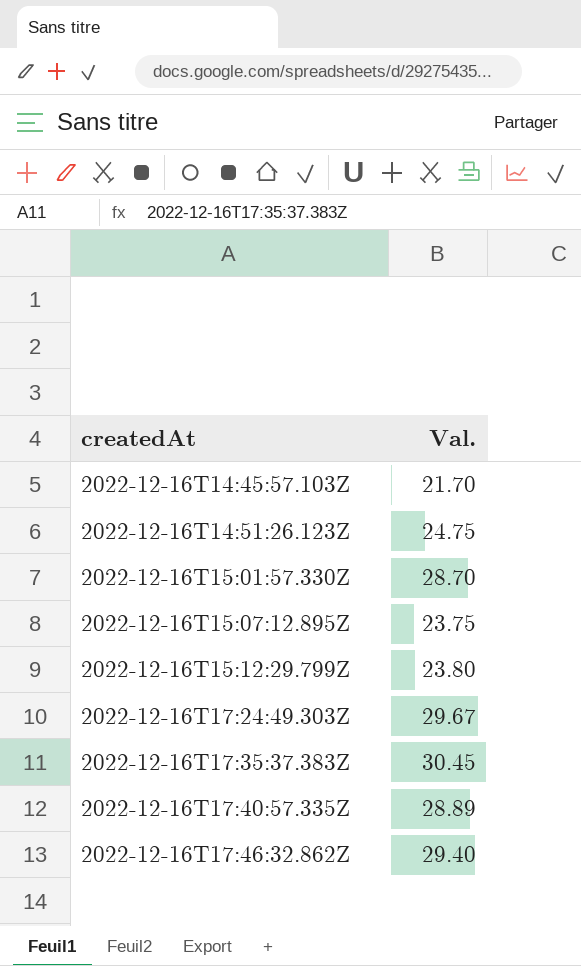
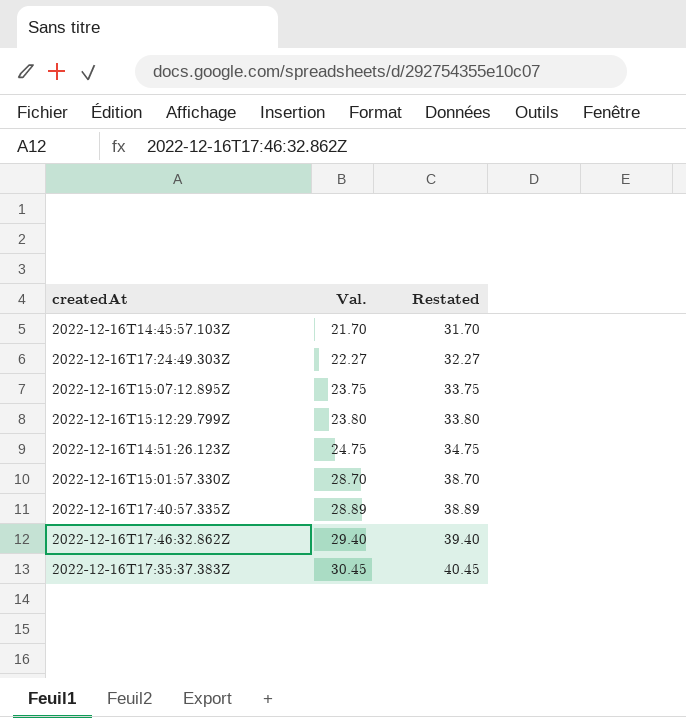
row order: createdAt ascending -> Val. ascending
column Restated | formula: none -> [Val.] + 10
2022-12-16T17:24:49.303Z | Val.: 29.67 -> 22.27

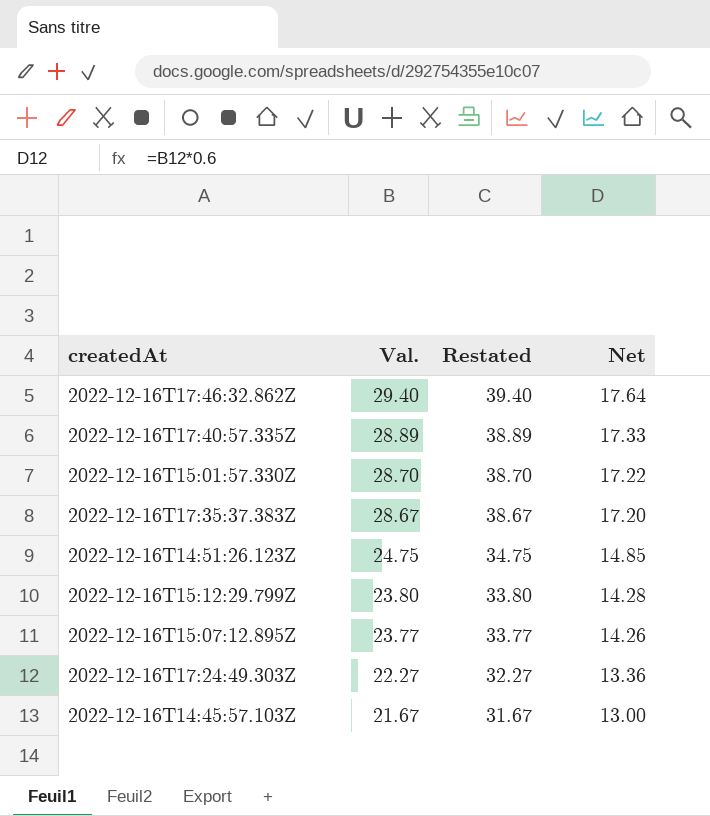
row order: Val. ascending -> Val. descending
column Net | formula: none -> [Val.] * 0.6
2022-12-16T17:35:37.383Z | Val.: 30.45 -> 28.67
2022-12-16T17:35:37.383Z | Restated: 40.45 -> 38.67
2022-12-16T15:07:12.895Z | Val.: 23.75 -> 23.77
2022-12-16T15:07:12.895Z | Restated: 33.75 -> 33.77
2022-12-16T14:45:57.103Z | Val.: 21.70 -> 21.67
2022-12-16T14:45:57.103Z | Restated: 31.70 -> 31.67

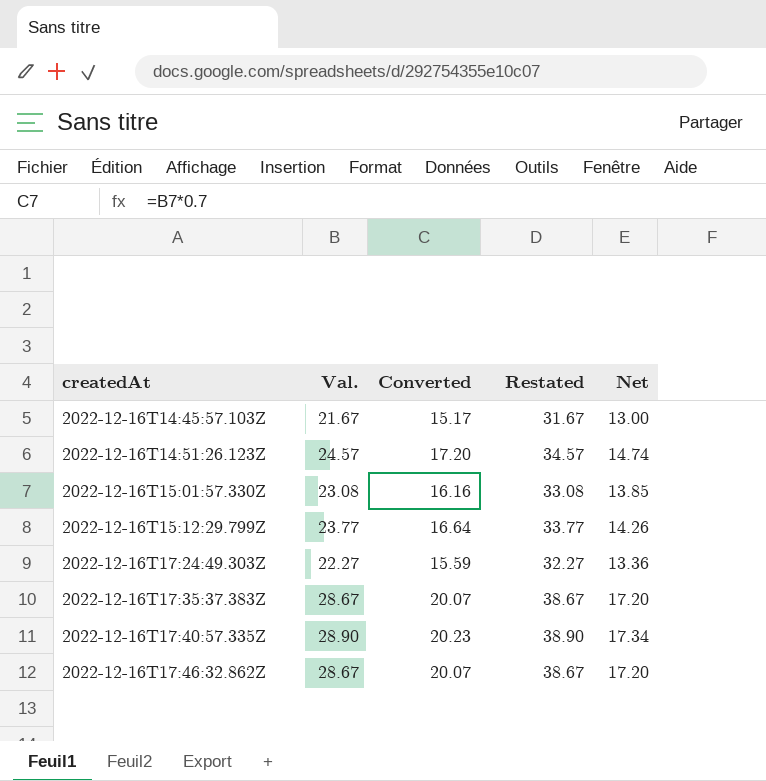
row order: Val. descending -> createdAt ascending
column Converted | formula: none -> [Val.] * 0.7
row 2022-12-16T15:07:12.895Z: 23.77 | 33.77 | 14.26 -> none
2022-12-16T14:51:26.123Z | Val.: 24.75 -> 24.57
2022-12-16T14:51:26.123Z | Restated: 34.75 -> 34.57
2022-12-16T14:51:26.123Z | Net: 14.85 -> 14.74
2022-12-16T15:01:57.330Z | Val.: 28.70 -> 23.08
2022-12-16T15:01:57.330Z | Restated: 38.70 -> 33.08
2022-12-16T15:01:57.330Z | Net: 17.22 -> 13.85
2022-12-16T15:12:29.799Z | Val.: 23.80 -> 23.77
2022-12-16T15:12:29.799Z | Restated: 33.80 -> 33.77
2022-12-16T15:12:29.799Z | Net: 14.28 -> 14.26
2022-12-16T17:40:57.335Z | Val.: 28.89 -> 28.90
2022-12-16T17:40:57.335Z | Restated: 38.89 -> 38.90
2022-12-16T17:40:57.335Z | Net: 17.33 -> 17.34
2022-12-16T17:46:32.862Z | Val.: 29.40 -> 28.67
2022-12-16T17:46:32.862Z | Restated: 39.40 -> 38.67
2022-12-16T17:46:32.862Z | Net: 17.64 -> 17.20

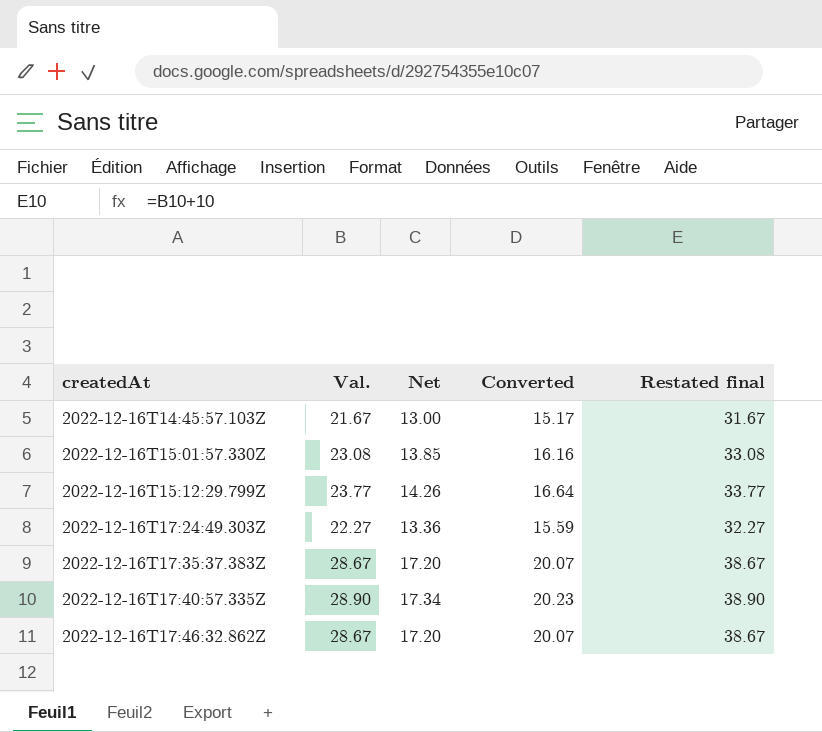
column Net | position: 5 -> 3
column name: Restated -> Restated final
row 2022-12-16T14:51:26.123Z: 24.57 | 17.20 | 34.57 | 14.74 -> none

